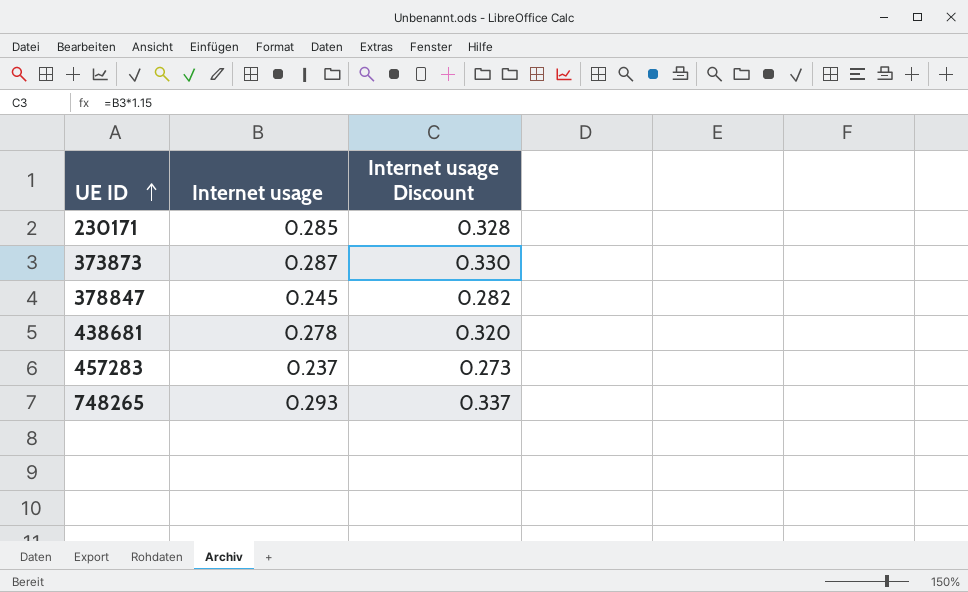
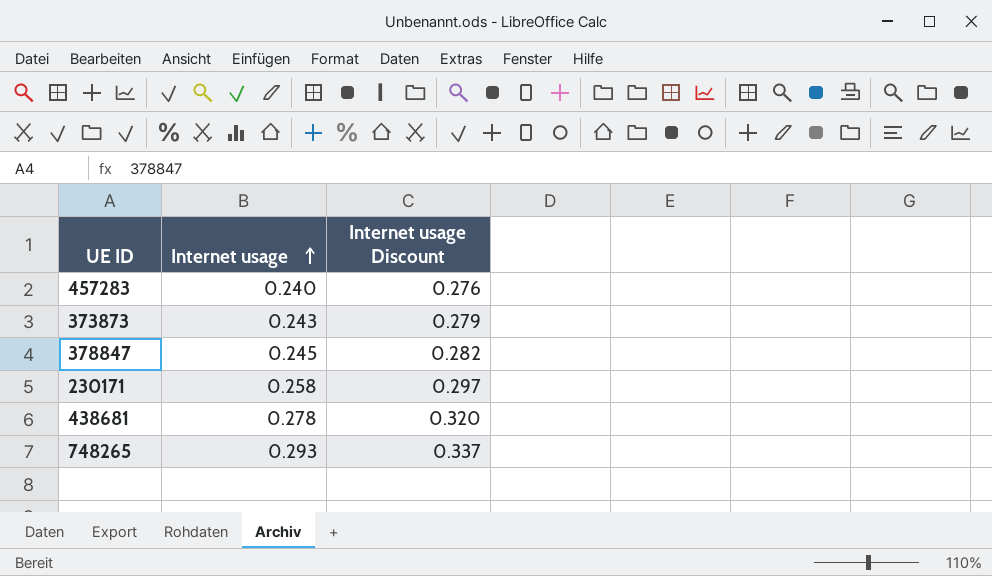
row order: UE ID ascending -> Internet usage ascending
457283 | Internet usage: 0.237 -> 0.240
457283 | Internet usage Discount: 0.273 -> 0.276
373873 | Internet usage: 0.287 -> 0.243
373873 | Internet usage Discount: 0.330 -> 0.279
230171 | Internet usage: 0.285 -> 0.258
230171 | Internet usage Discount: 0.328 -> 0.297

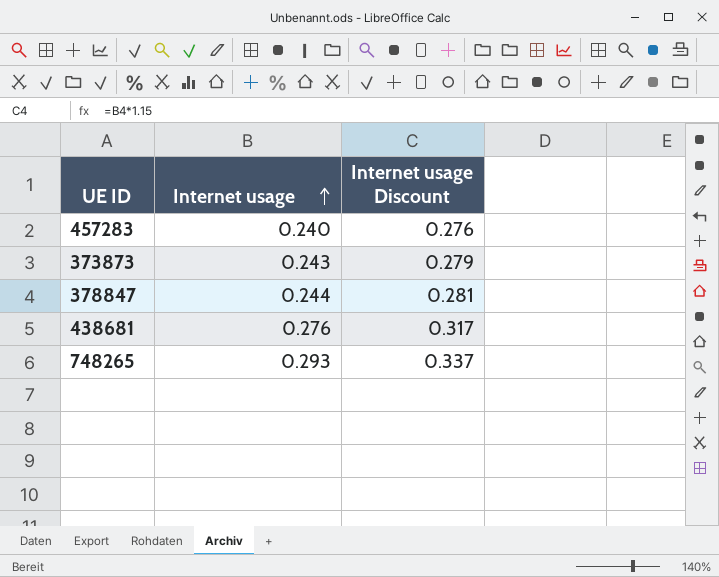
row 230171: 0.258 | 0.297 -> none
378847 | Internet usage: 0.245 -> 0.244
378847 | Internet usage Discount: 0.282 -> 0.281
438681 | Internet usage: 0.278 -> 0.276
438681 | Internet usage Discount: 0.320 -> 0.317

